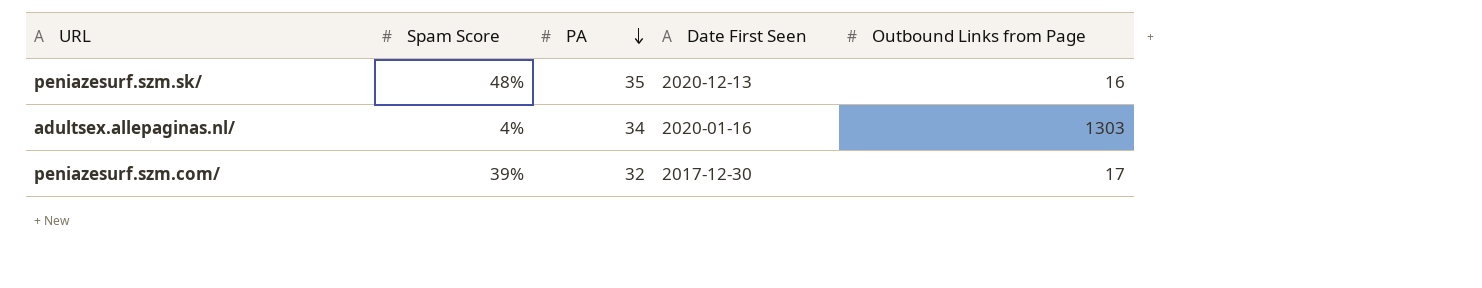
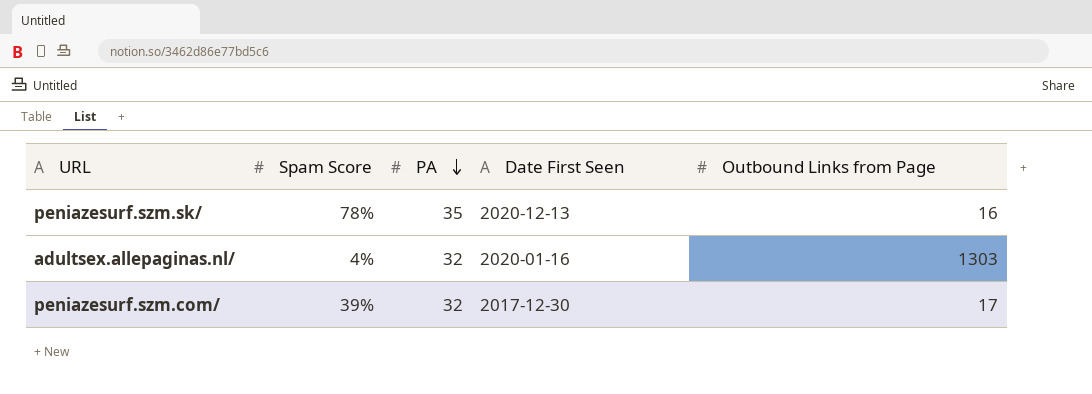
peniazesurf.szm.sk/ | Spam Score: 48% -> 78%
adultsex.allepaginas.nl/ | PA: 34 -> 32

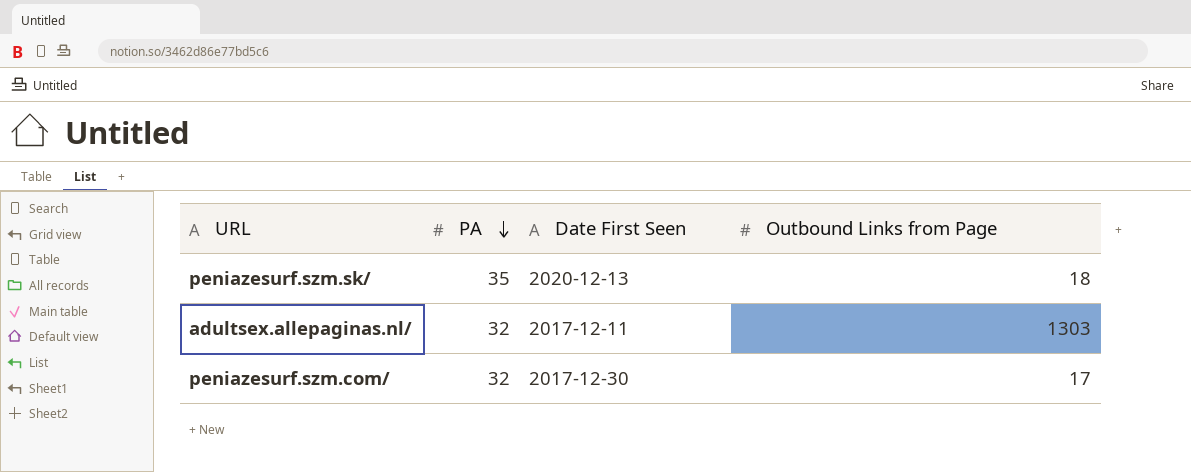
column Spam Score | position: 2 -> none
peniazesurf.szm.sk/ | Outbound Links from Page: 16 -> 18
adultsex.allepaginas.nl/ | Date First Seen: 2020-01-16 -> 2017-12-11

